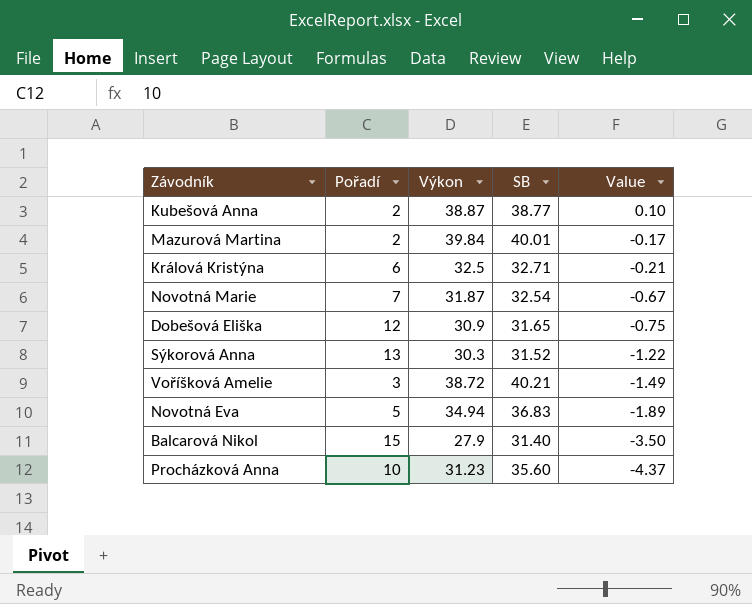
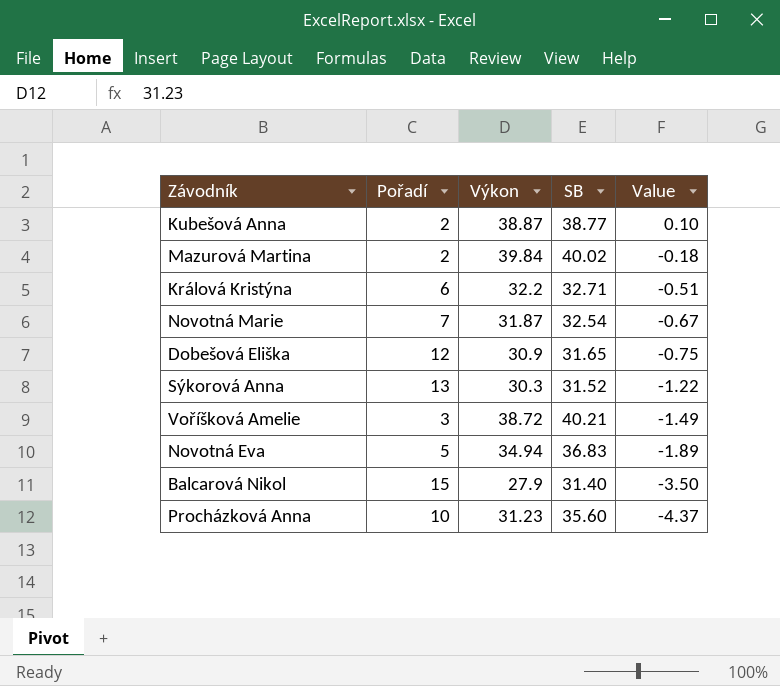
Mazurová Martina | SB: 40.01 -> 40.02
Mazurová Martina | Value: -0.17 -> -0.18
Králová Kristýna | Výkon: 32.5 -> 32.2
Králová Kristýna | Value: -0.21 -> -0.51

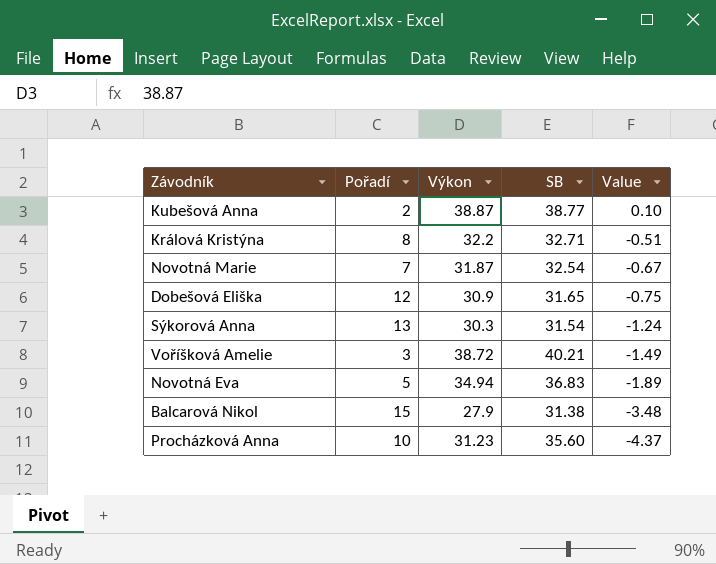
row Mazurová Martina: 2 | 39.84 | 40.02 | -0.18 -> none
Králová Kristýna | Pořadí: 6 -> 8
Sýkorová Anna | SB: 31.52 -> 31.54
Sýkorová Anna | Value: -1.22 -> -1.24
Balcarová Nikol | SB: 31.40 -> 31.38
Balcarová Nikol | Value: -3.50 -> -3.48

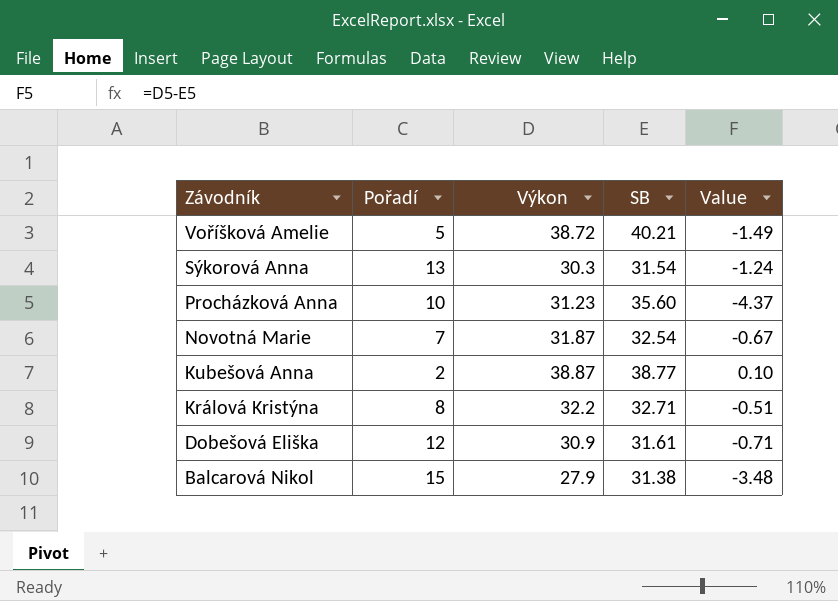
row order: Value descending -> Závodník descending
row Novotná Eva: 5 | 34.94 | 36.83 | -1.89 -> none
Voříšková Amelie | Pořadí: 3 -> 5
Dobešová Eliška | SB: 31.65 -> 31.61
Dobešová Eliška | Value: -0.75 -> -0.71

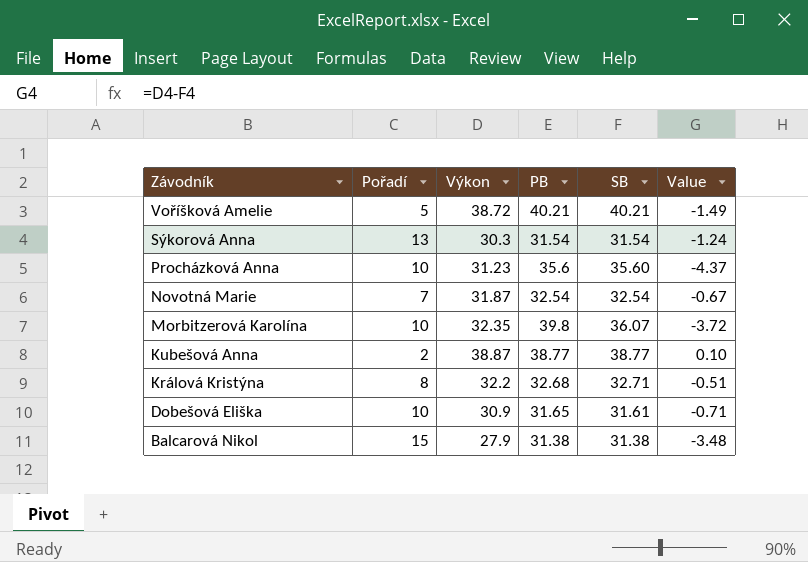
column PB | position: none -> 4
row Morbitzerová Karolína: none -> 10 | 32.35 | 39.8 | 36.07 | -3.72
Dobešová Eliška | Pořadí: 12 -> 10

